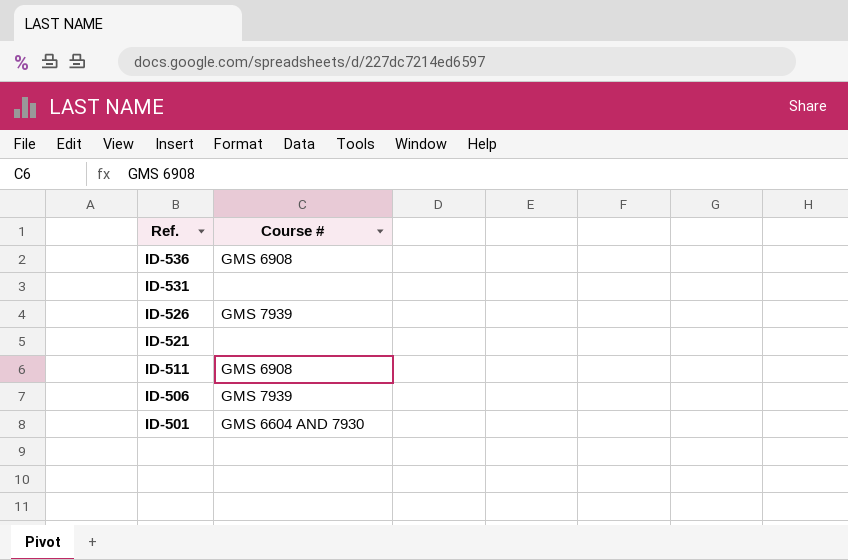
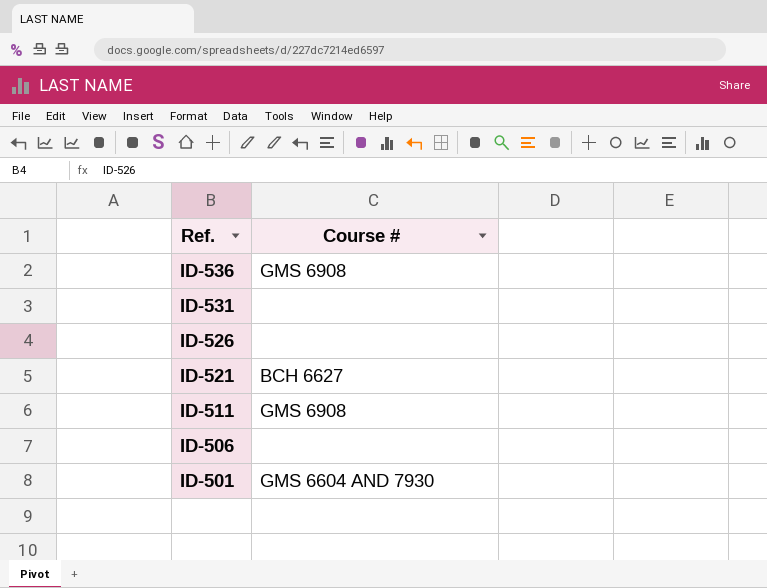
ID-526 | Course #: GMS 7939 -> none
ID-521 | Course #: none -> BCH 6627
ID-506 | Course #: GMS 7939 -> none

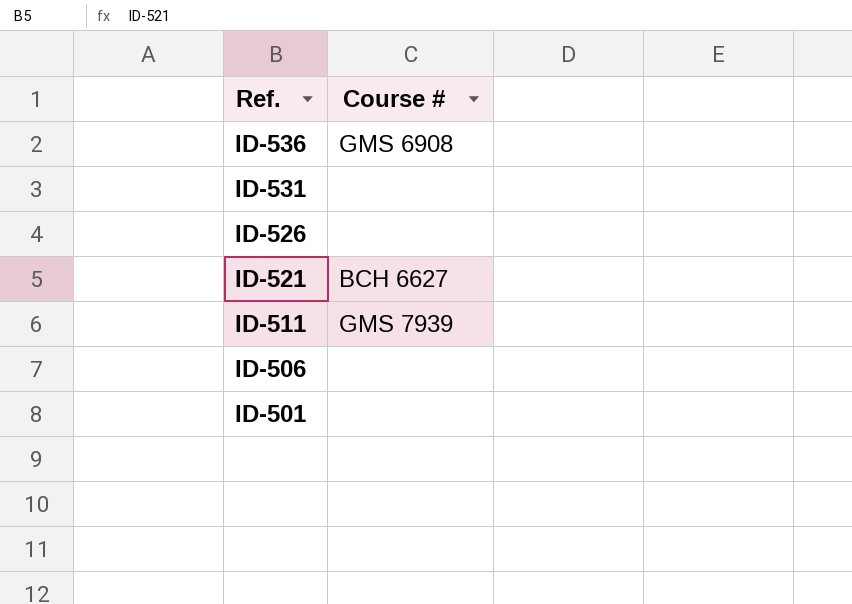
ID-511 | Course #: GMS 6908 -> GMS 7939
ID-501 | Course #: GMS 6604 AND 7930 -> none

